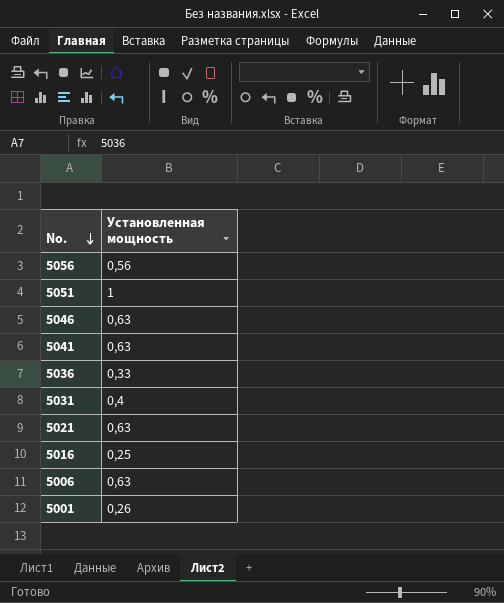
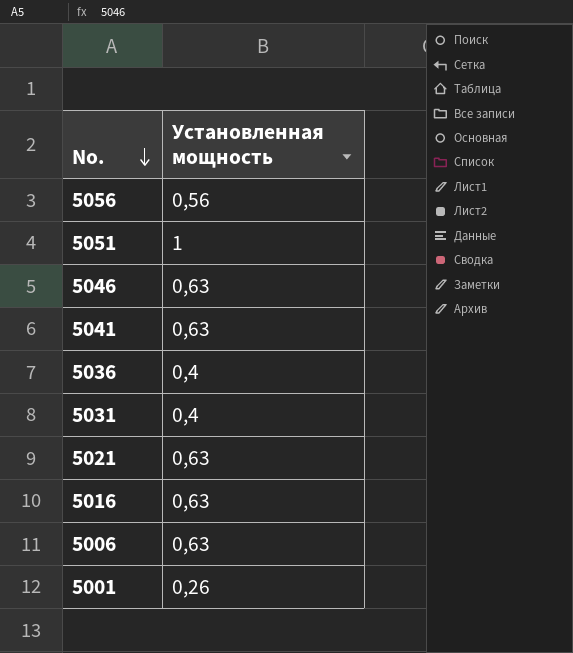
5036 | Установленная мощность: 0,33 -> 0,4
5016 | Установленная мощность: 0,25 -> 0,63

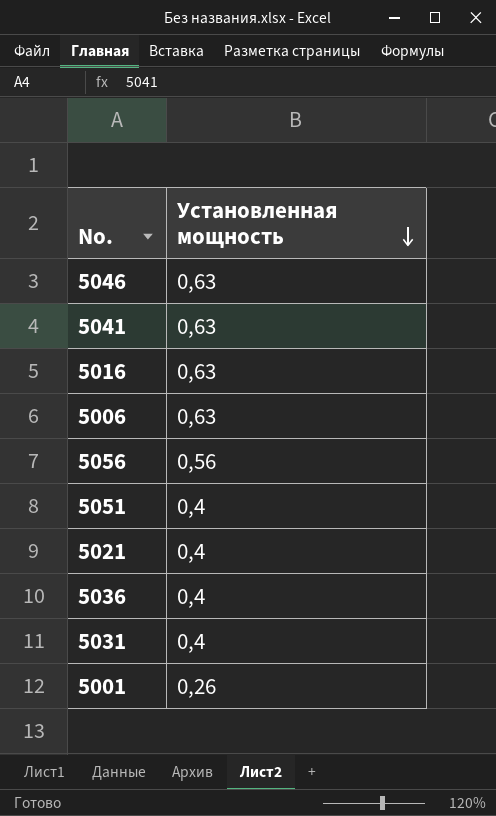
row order: No. descending -> Установленная мощность descending
5051 | Установленная мощность: 1 -> 0,4
5021 | Установленная мощность: 0,63 -> 0,4

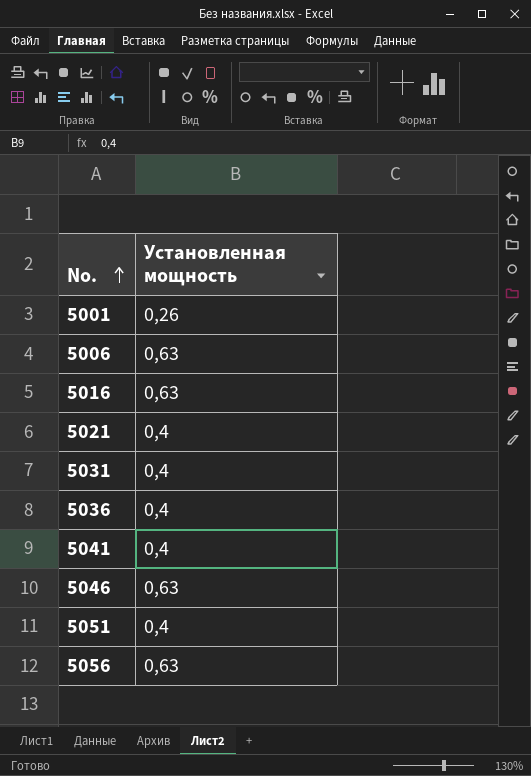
row order: Установленная мощность descending -> No. ascending
5041 | Установленная мощность: 0,63 -> 0,4
5056 | Установленная мощность: 0,56 -> 0,63

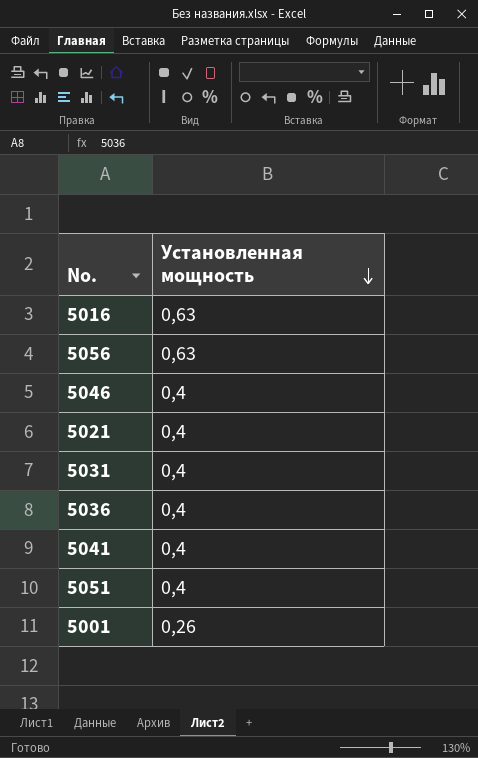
row order: No. ascending -> Установленная мощность descending
row 5006: 0,63 -> none
5046 | Установленная мощность: 0,63 -> 0,4

